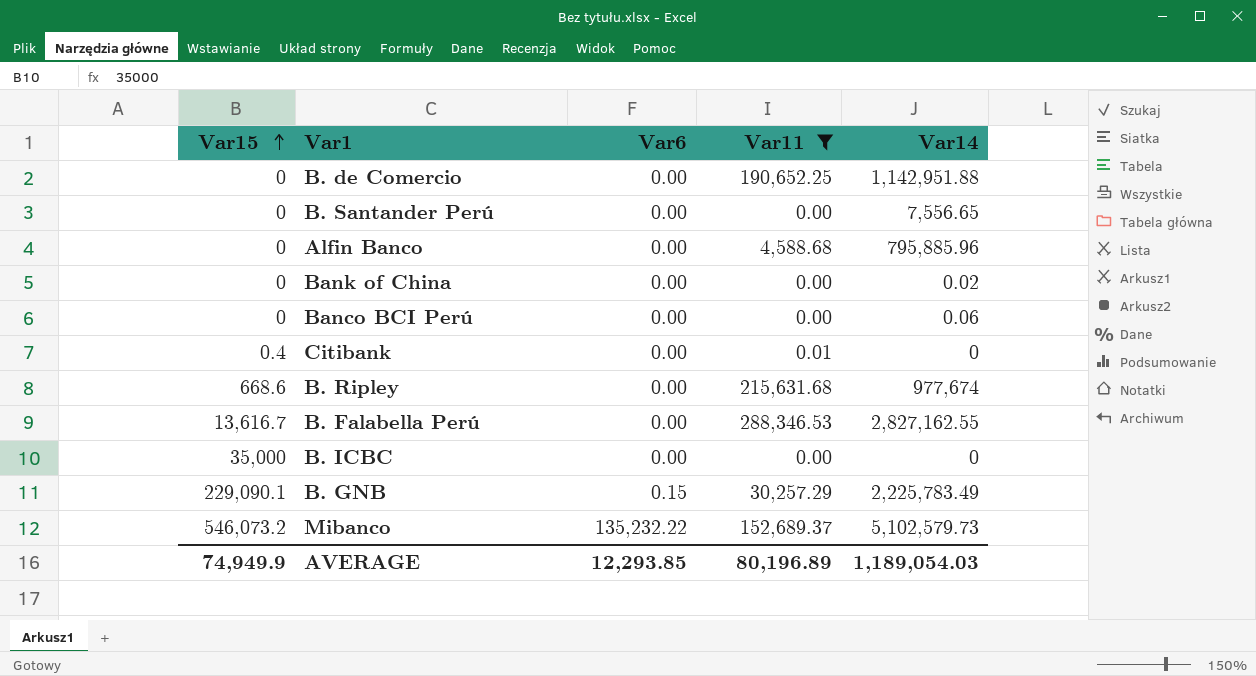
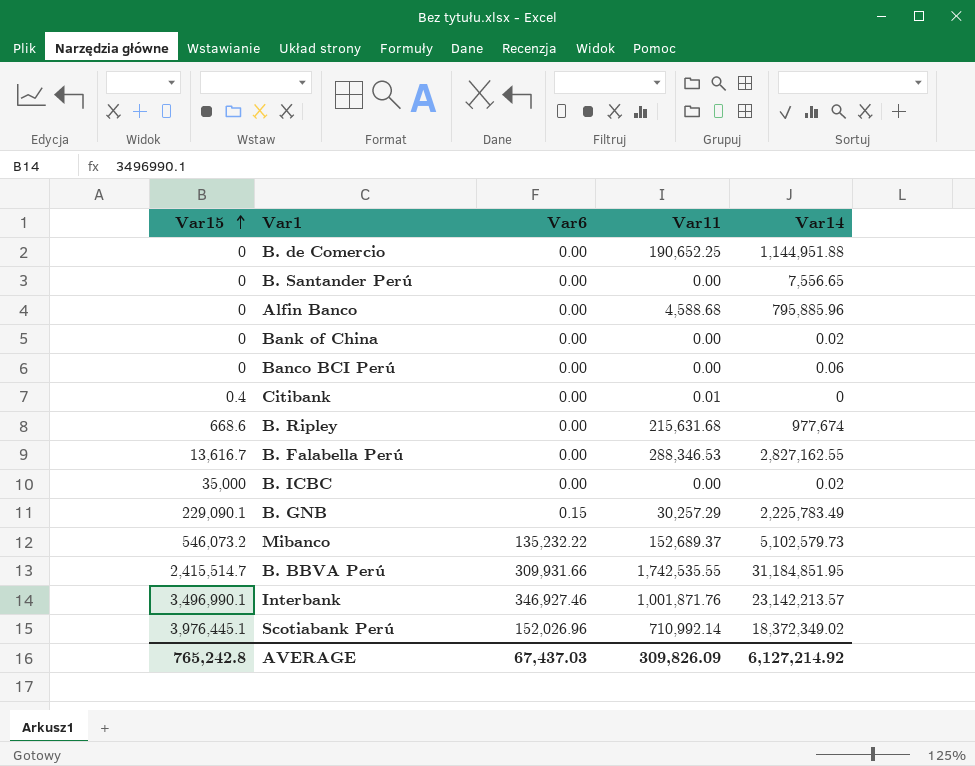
filter: Var11 <= 288,346.53 -> none
B. de Comercio | Var14: 1,142,951.88 -> 1,144,951.88
B. ICBC | Var14: 0 -> 0.02
AVERAGE | Var15: 74,949.9 -> 765,242.8
AVERAGE | Var6: 12,293.85 -> 67,437.03
AVERAGE | Var11: 80,196.89 -> 309,826.09
AVERAGE | Var14: 1,189,054.03 -> 6,127,214.92

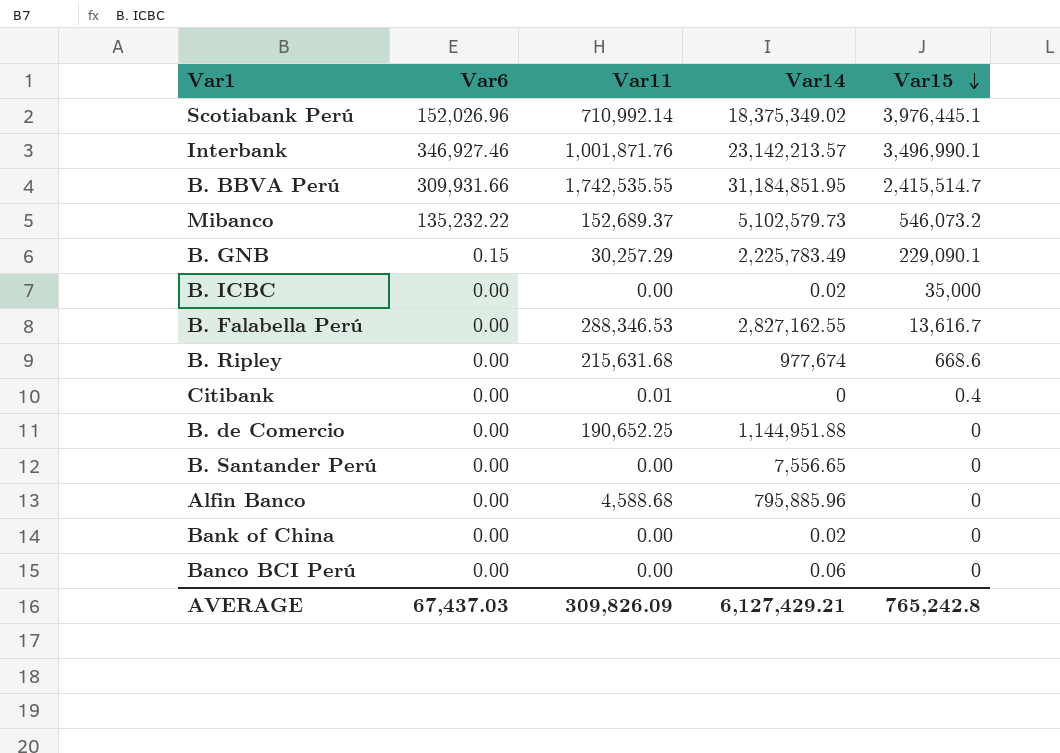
row order: Var15 ascending -> Var15 descending
column Var15 | position: 1 -> 5
Scotiabank Perú | Var14: 18,372,349.02 -> 18,375,349.02
AVERAGE | Var14: 6,127,214.92 -> 6,127,429.21

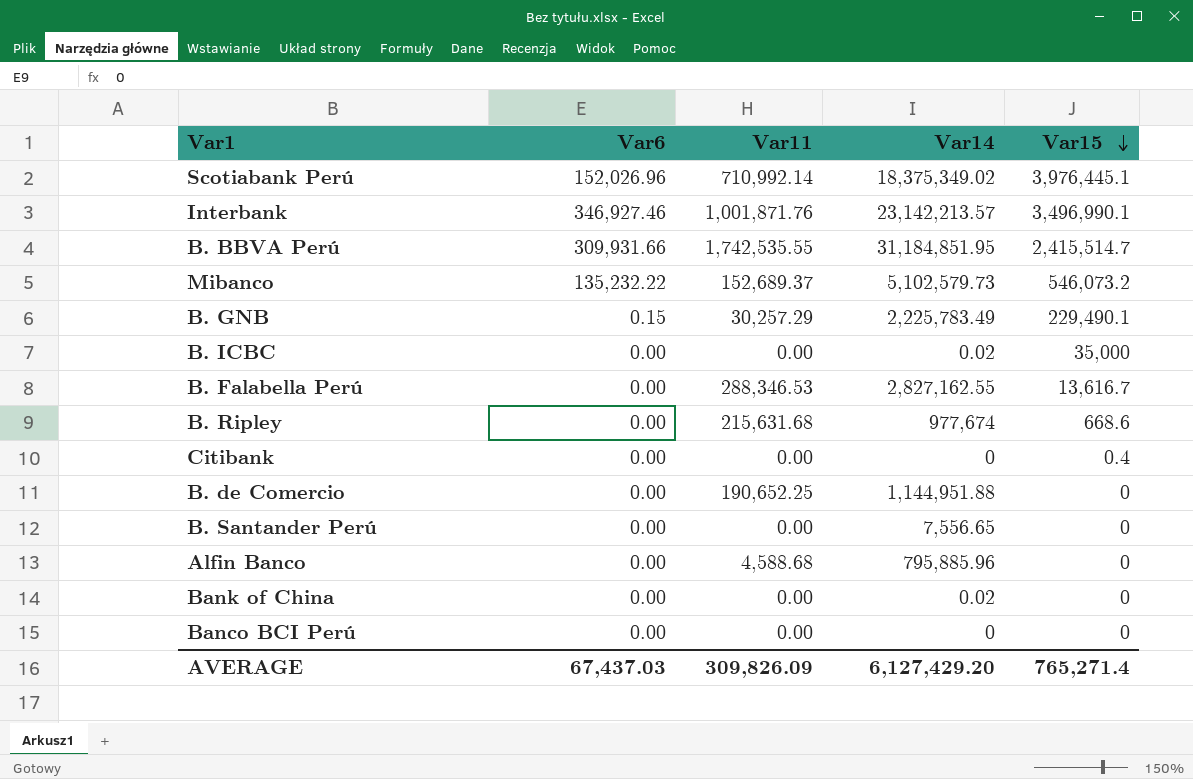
B. GNB | Var15: 229,090.1 -> 229,490.1
Citibank | Var11: 0.01 -> 0.00
Banco BCI Perú | Var14: 0.06 -> 0
AVERAGE | Var14: 6,127,429.21 -> 6,127,429.20
AVERAGE | Var15: 765,242.8 -> 765,271.4

